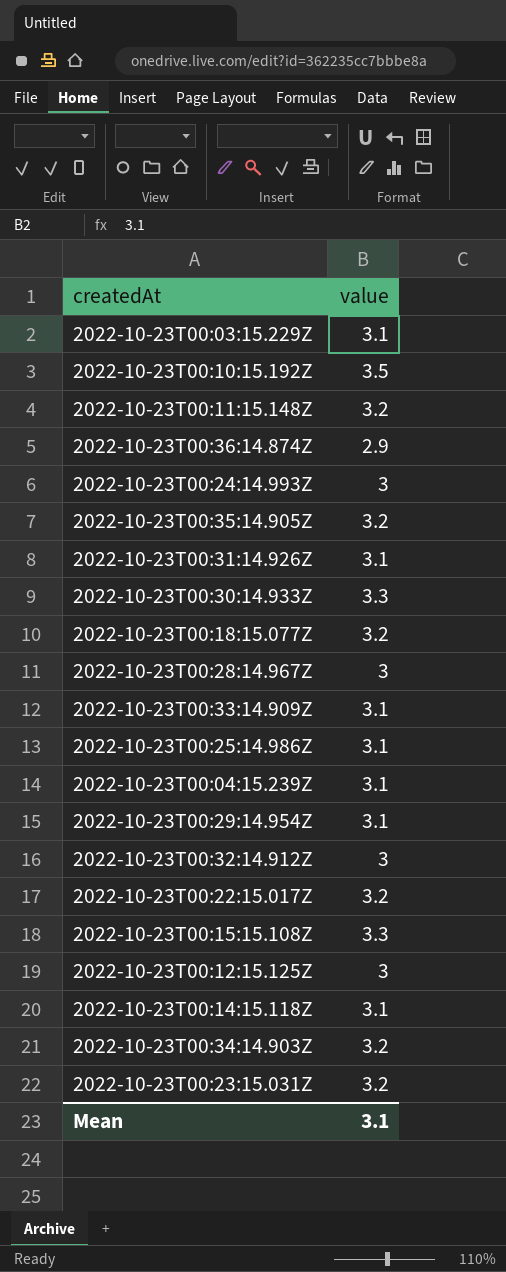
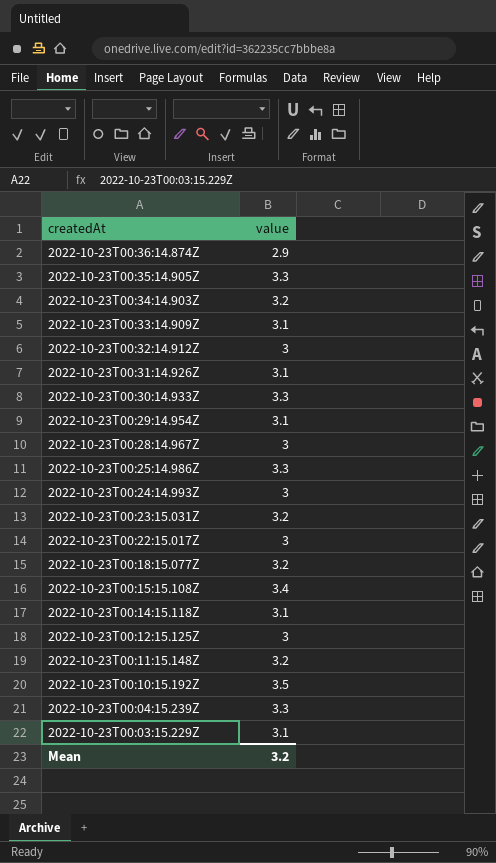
row order: none -> createdAt descending
2022-10-23T00:35:14.905Z | value: 3.2 -> 3.3
2022-10-23T00:25:14.986Z | value: 3.1 -> 3.3
2022-10-23T00:22:15.017Z | value: 3.2 -> 3
2022-10-23T00:15:15.108Z | value: 3.3 -> 3.4
2022-10-23T00:04:15.239Z | value: 3.1 -> 3.3
Mean | value: 3.1 -> 3.2

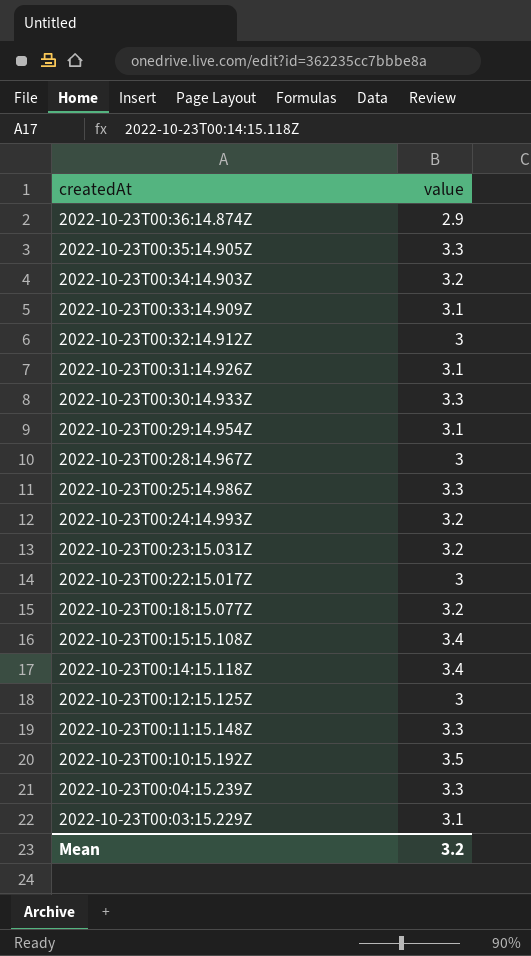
2022-10-23T00:24:14.993Z | value: 3 -> 3.2
2022-10-23T00:14:15.118Z | value: 3.1 -> 3.4
2022-10-23T00:11:15.148Z | value: 3.2 -> 3.3

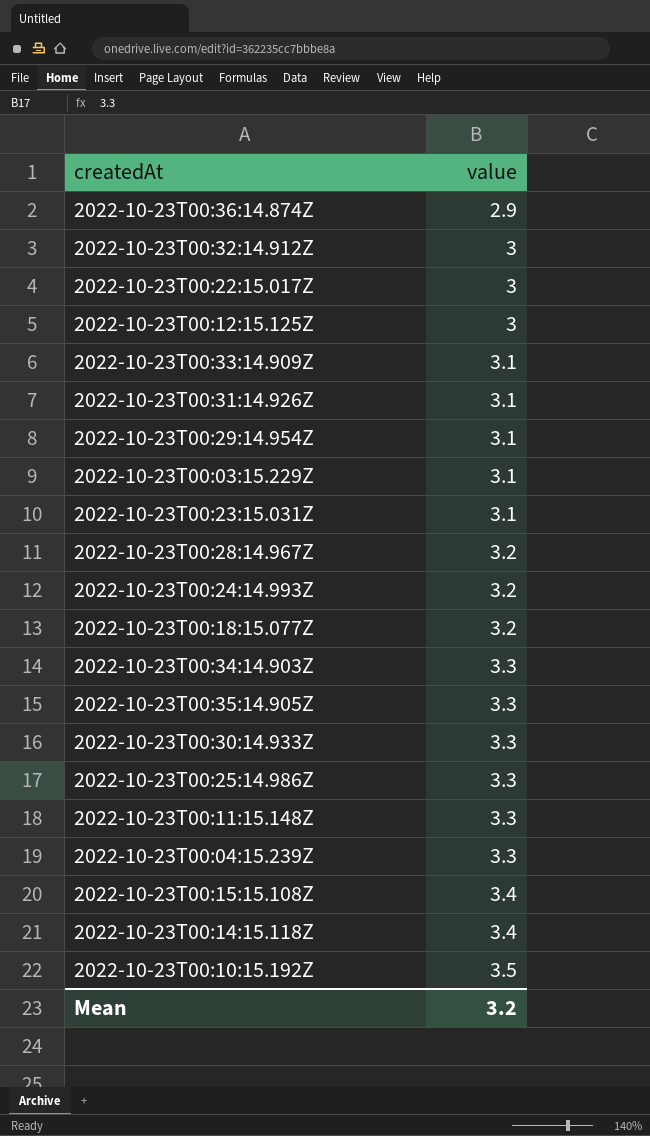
row order: createdAt descending -> value ascending
2022-10-23T00:23:15.031Z | value: 3.2 -> 3.1
2022-10-23T00:28:14.967Z | value: 3 -> 3.2
2022-10-23T00:34:14.903Z | value: 3.2 -> 3.3

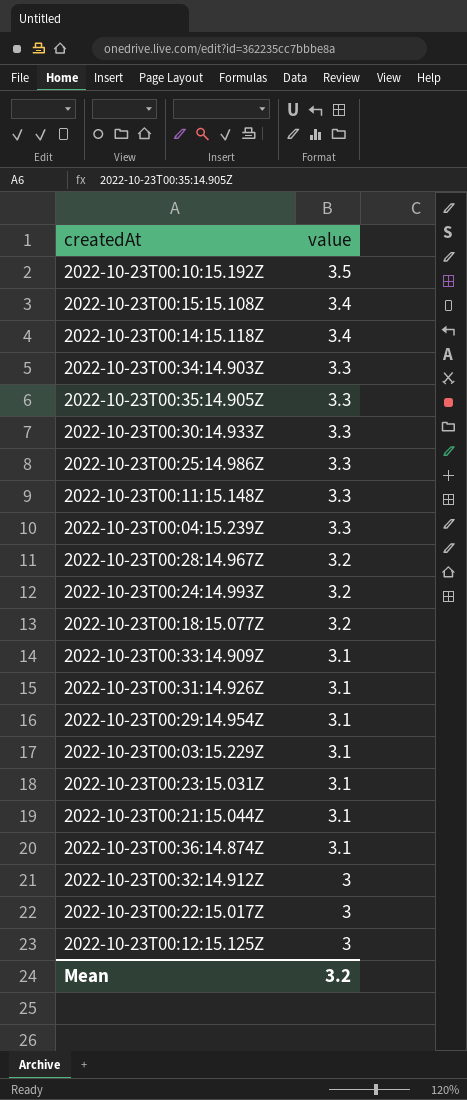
row order: value ascending -> value descending
row 2022-10-23T00:21:15.044Z: none -> 3.1
2022-10-23T00:36:14.874Z | value: 2.9 -> 3.1

